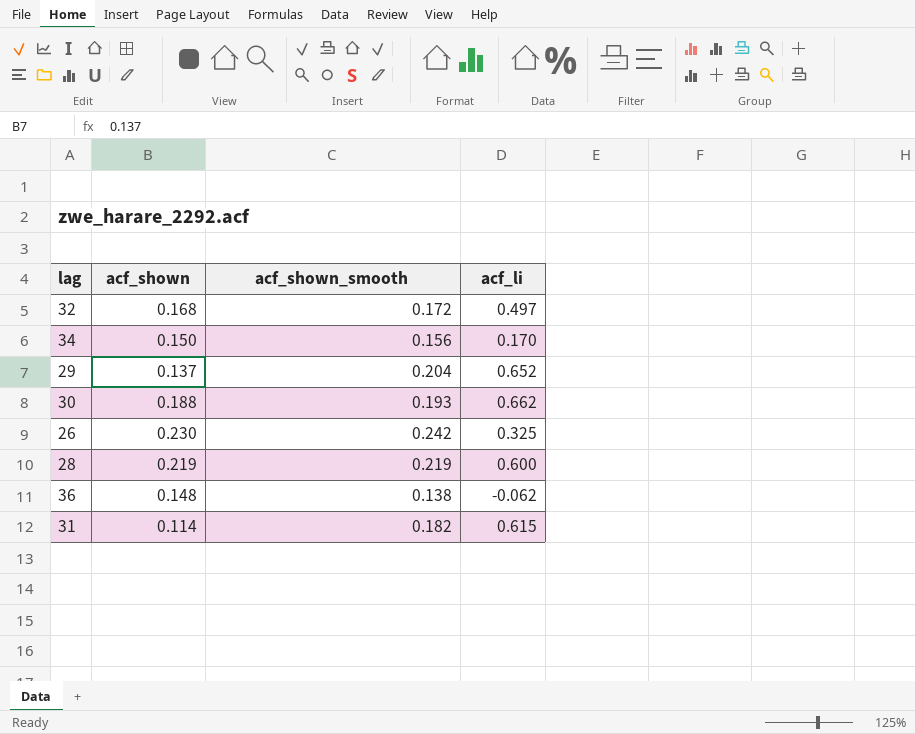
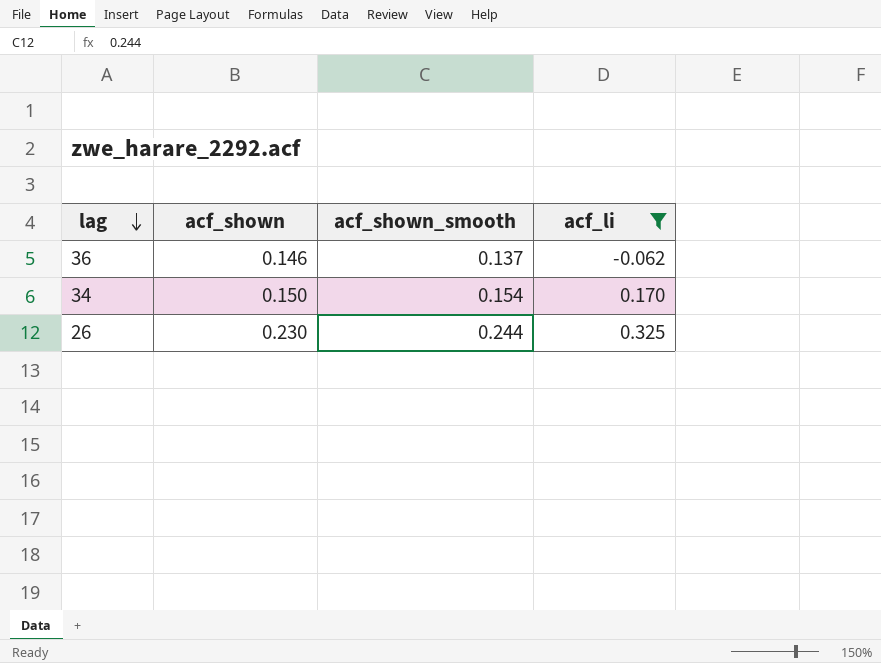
filter: none -> acf_li <= 0.325
row order: none -> lag descending
36 | acf_shown: 0.148 -> 0.146
36 | acf_shown_smooth: 0.138 -> 0.137
34 | acf_shown_smooth: 0.156 -> 0.154
26 | acf_shown_smooth: 0.242 -> 0.244

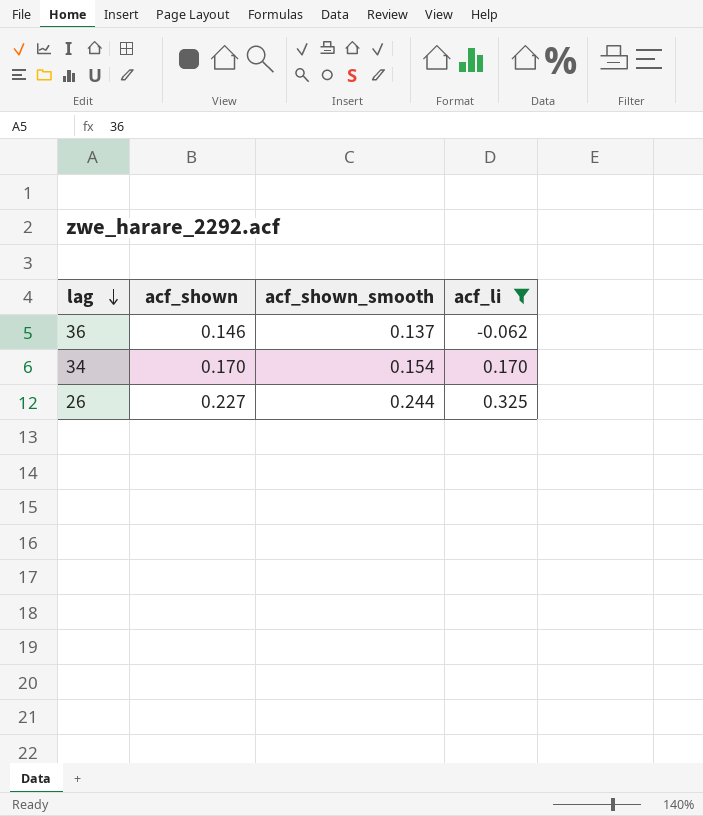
34 | acf_shown: 0.150 -> 0.170
26 | acf_shown: 0.230 -> 0.227

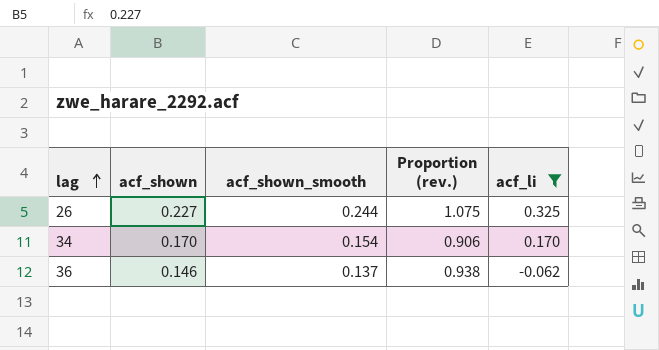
row order: lag descending -> lag ascending
column Proportion (rev.) | formula: none -> [acf_shown_smooth] / [acf_shown]

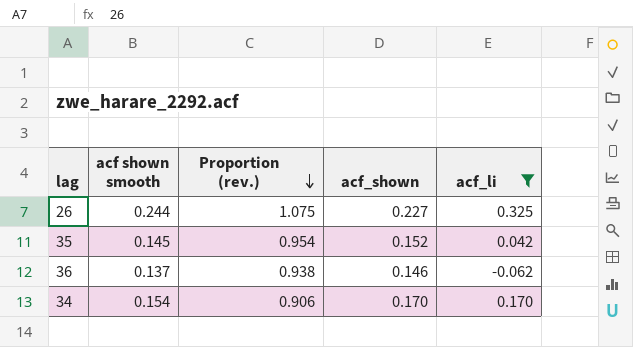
row order: lag ascending -> Proportion (rev.) descending
column name: acf_shown_smooth -> acf shown smooth
column acf_shown | position: 2 -> 4
row 35: none -> 0.145 | 0.954 | 0.152 | 0.042

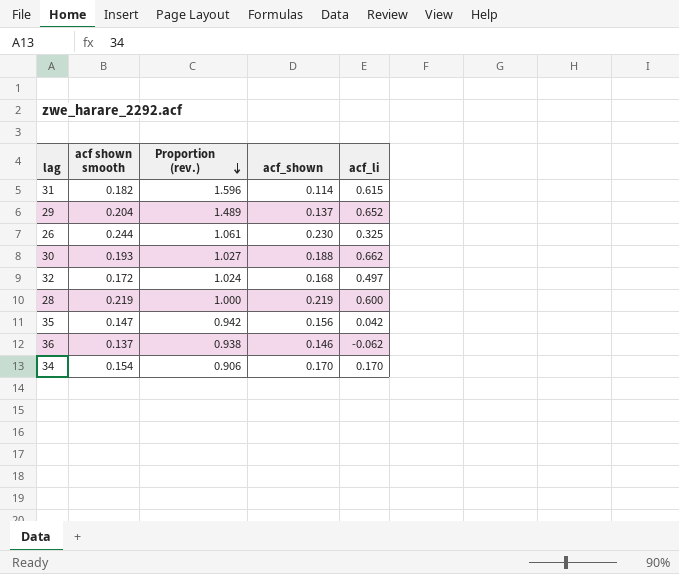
filter: acf_li <= 0.325 -> none
26 | Proportion (rev.): 1.075 -> 1.061
26 | acf_shown: 0.227 -> 0.230
35 | acf shown smooth: 0.145 -> 0.147
35 | Proportion (rev.): 0.954 -> 0.942
35 | acf_shown: 0.152 -> 0.156

